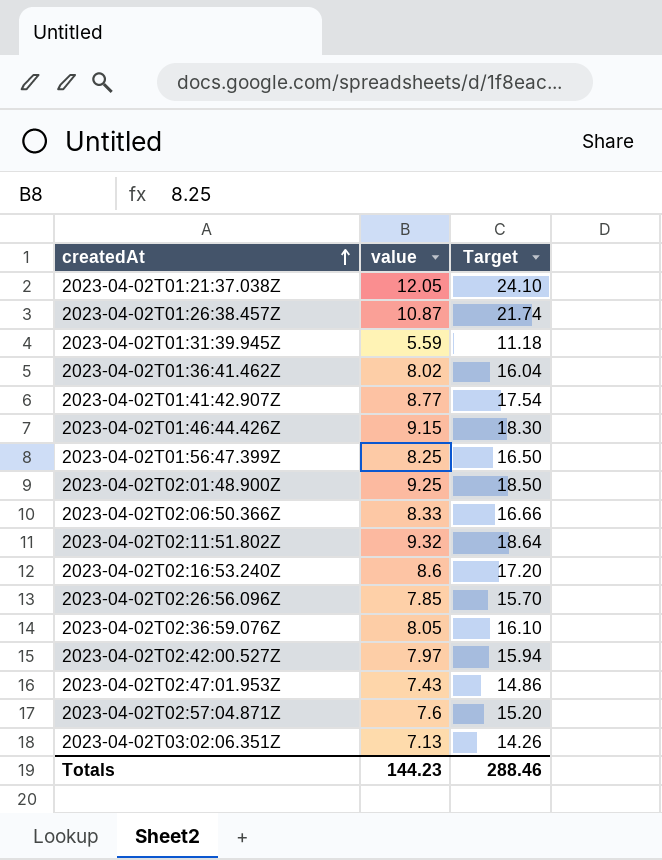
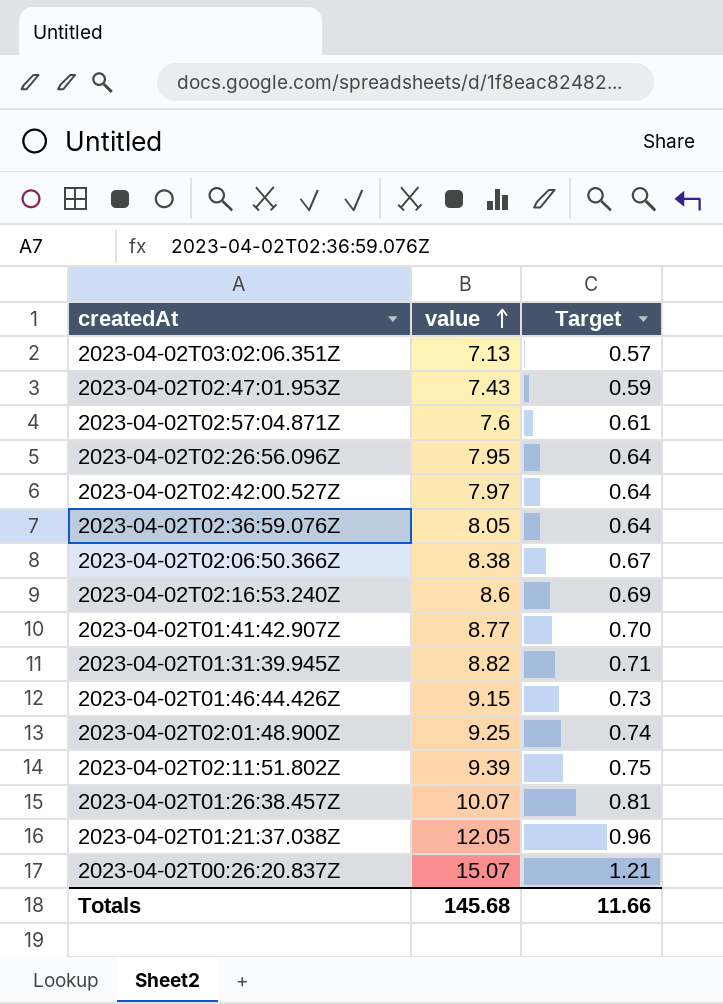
row order: createdAt ascending -> value ascending
column Target | formula: [value] * 2 -> [value] * 0.08
row 2023-04-02T01:36:41.462Z: 8.02 | 16.04 -> none
row 2023-04-02T01:56:47.399Z: 8.25 | 16.50 -> none
2023-04-02T02:26:56.096Z | value: 7.85 -> 7.95
2023-04-02T02:06:50.366Z | value: 8.33 -> 8.38
2023-04-02T01:31:39.945Z | value: 5.59 -> 8.82
2023-04-02T02:11:51.802Z | value: 9.32 -> 9.39
2023-04-02T01:26:38.457Z | value: 10.87 -> 10.07
row 2023-04-02T00:26:20.837Z: none -> 15.07 | 1.21
Totals | value: 144.23 -> 145.68
Totals | Target: 288.46 -> 11.66

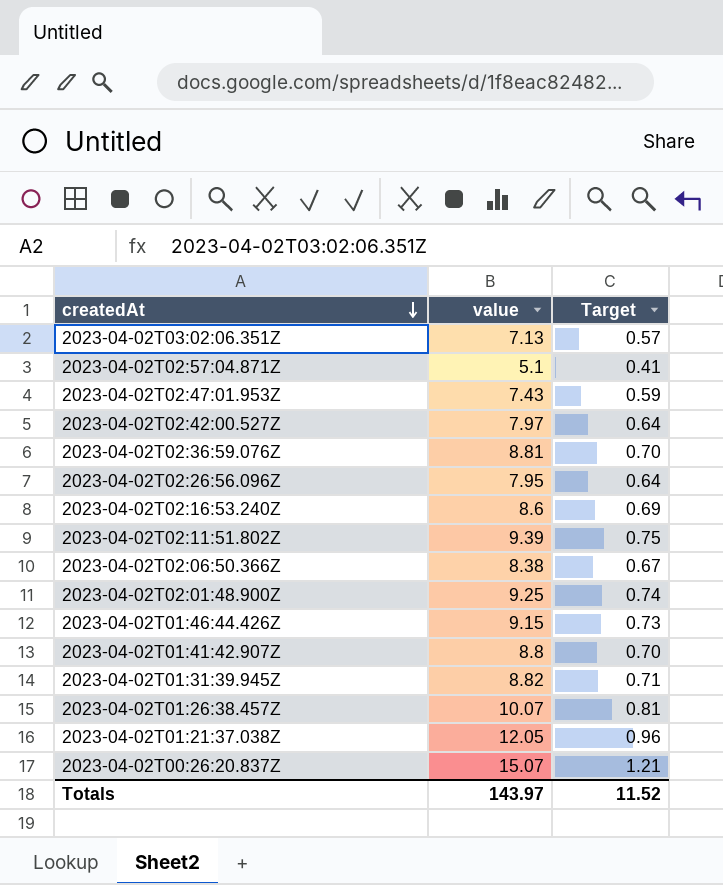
row order: value ascending -> createdAt descending
2023-04-02T02:57:04.871Z | value: 7.6 -> 5.1
2023-04-02T02:57:04.871Z | Target: 0.61 -> 0.41
2023-04-02T02:36:59.076Z | value: 8.05 -> 8.81
2023-04-02T02:36:59.076Z | Target: 0.64 -> 0.70
2023-04-02T01:41:42.907Z | value: 8.77 -> 8.8
Totals | value: 145.68 -> 143.97
Totals | Target: 11.66 -> 11.52

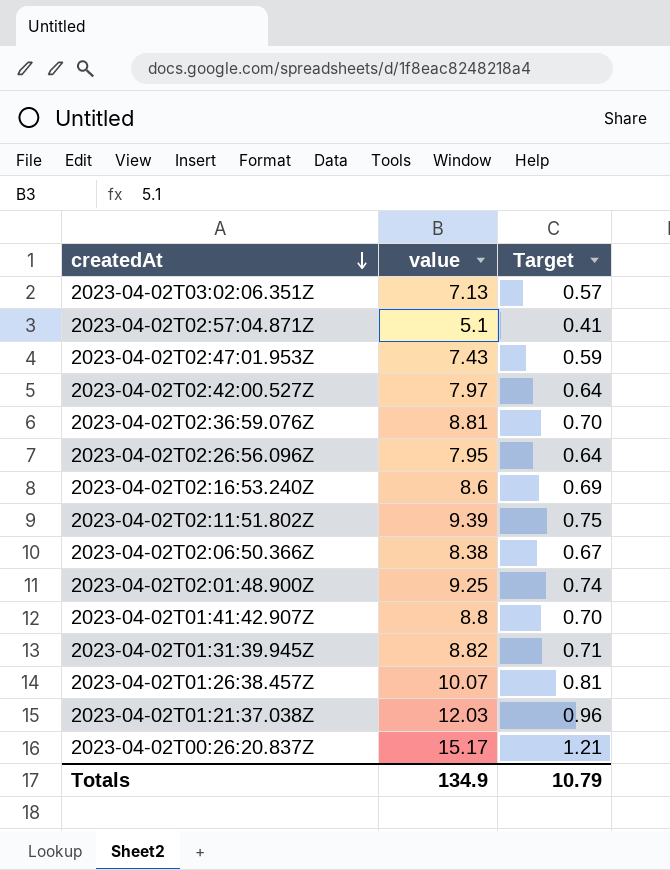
row 2023-04-02T01:46:44.426Z: 9.15 | 0.73 -> none
2023-04-02T01:21:37.038Z | value: 12.05 -> 12.03
2023-04-02T00:26:20.837Z | value: 15.07 -> 15.17
Totals | value: 143.97 -> 134.9
Totals | Target: 11.52 -> 10.79

